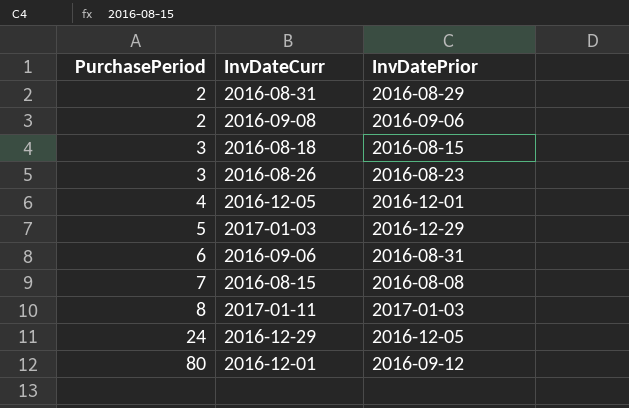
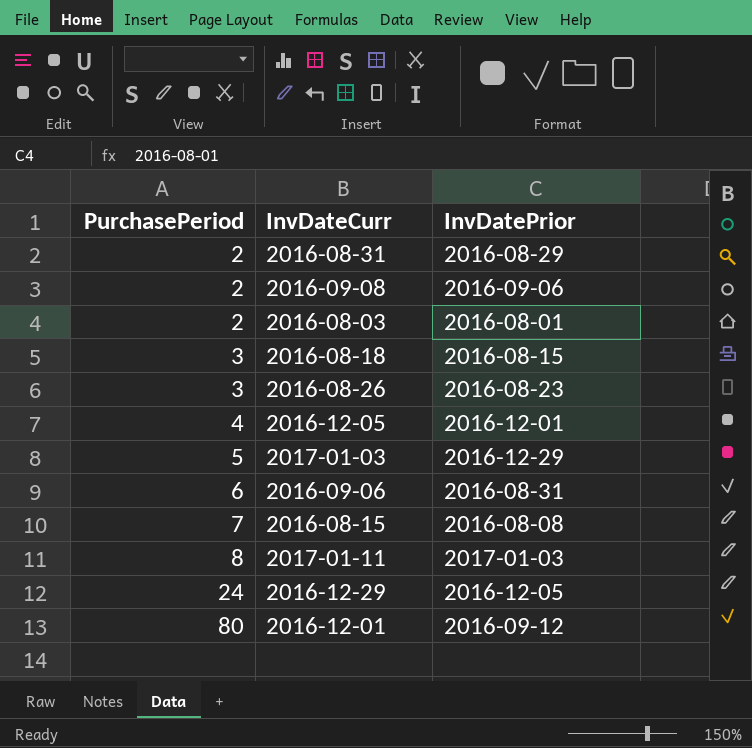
row 2016-08-03: none -> 2 | 2016-08-01

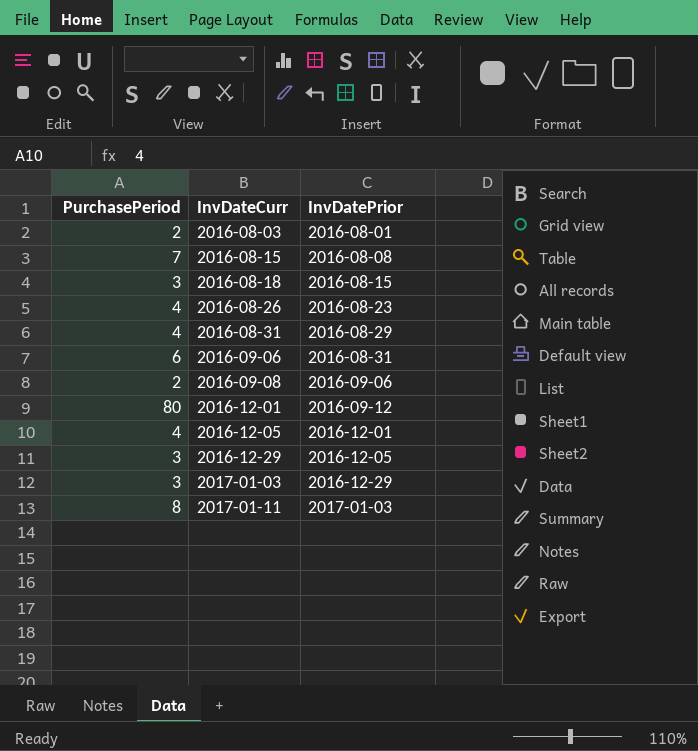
row order: PurchasePeriod ascending -> InvDateCurr ascending
2016-08-26 | PurchasePeriod: 3 -> 4
2016-08-31 | PurchasePeriod: 2 -> 4
2016-12-29 | PurchasePeriod: 24 -> 3
2017-01-03 | PurchasePeriod: 5 -> 3

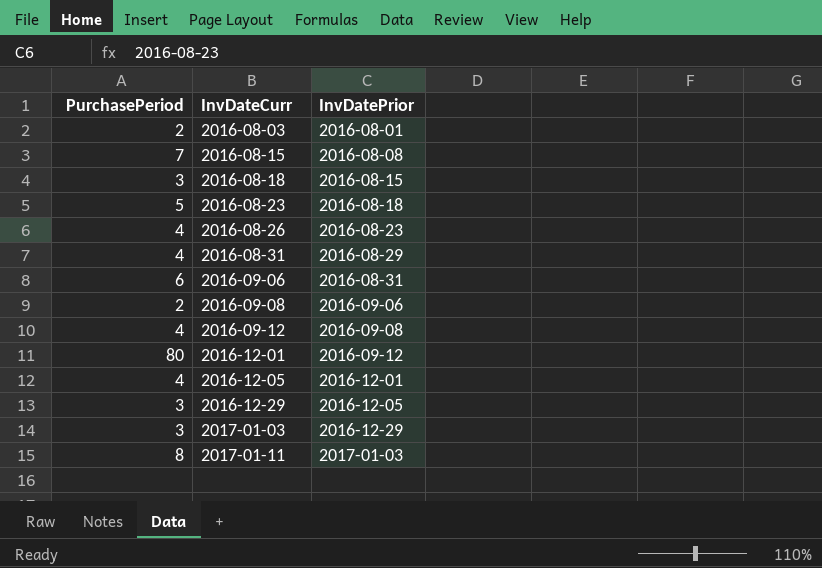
row 2016-08-23: none -> 5 | 2016-08-18
row 2016-09-12: none -> 4 | 2016-09-08

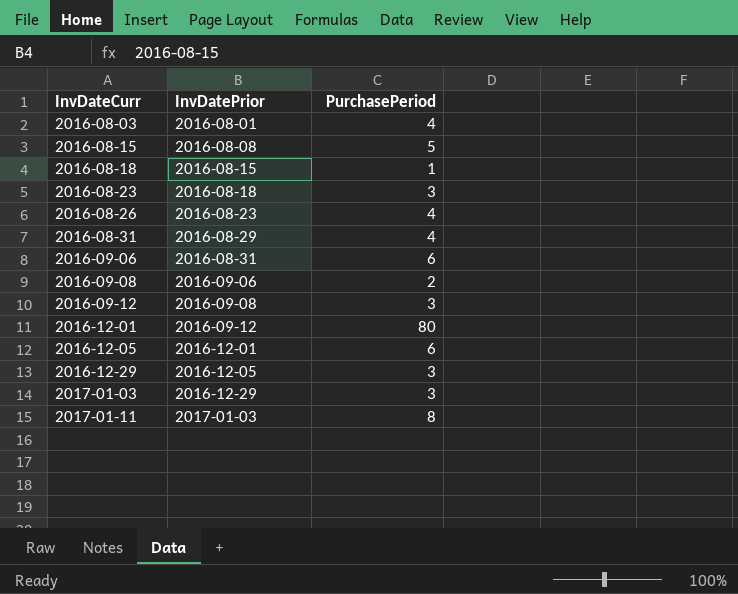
column PurchasePeriod | position: 1 -> 3
2016-08-03 | PurchasePeriod: 2 -> 4
2016-08-15 | PurchasePeriod: 7 -> 5
2016-08-18 | PurchasePeriod: 3 -> 1
2016-08-23 | PurchasePeriod: 5 -> 3
2016-09-12 | PurchasePeriod: 4 -> 3
2016-12-05 | PurchasePeriod: 4 -> 6

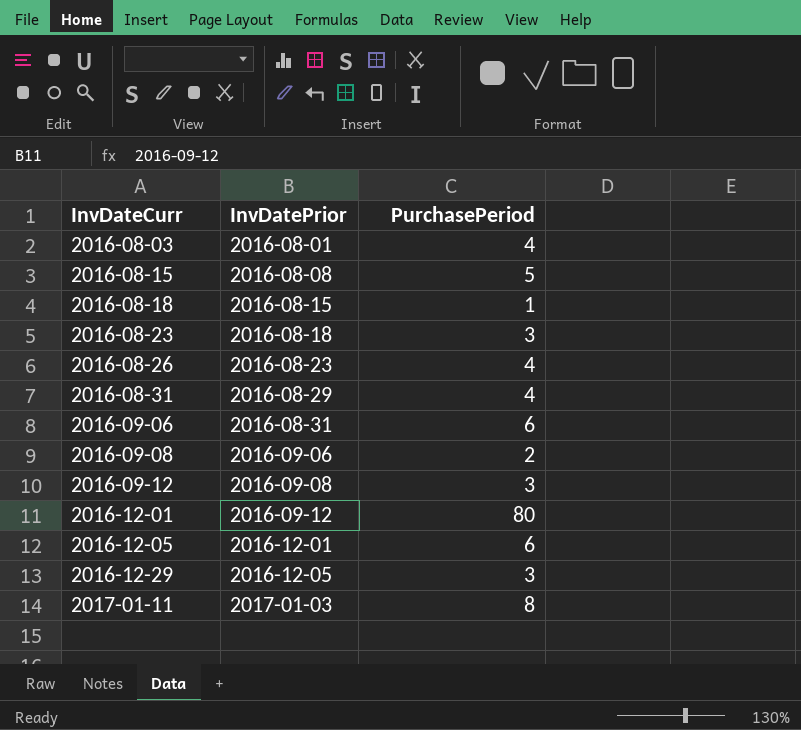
row 2017-01-03: 2016-12-29 | 3 -> none

